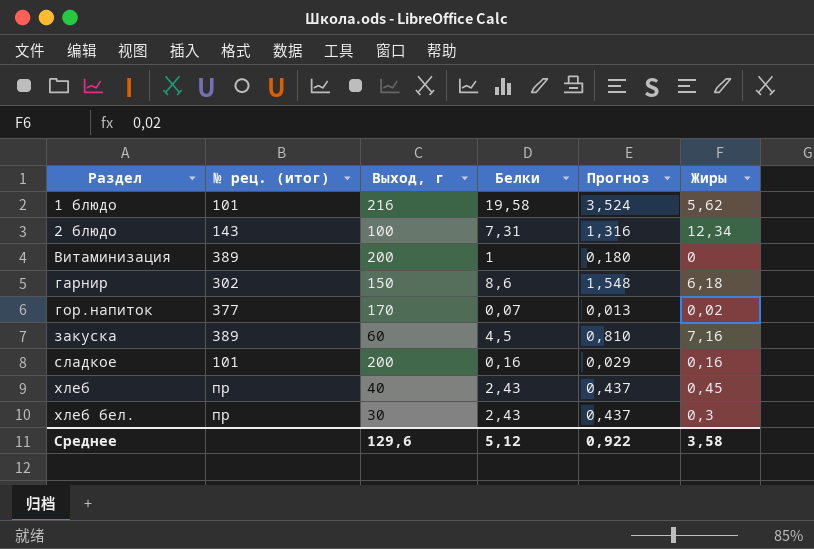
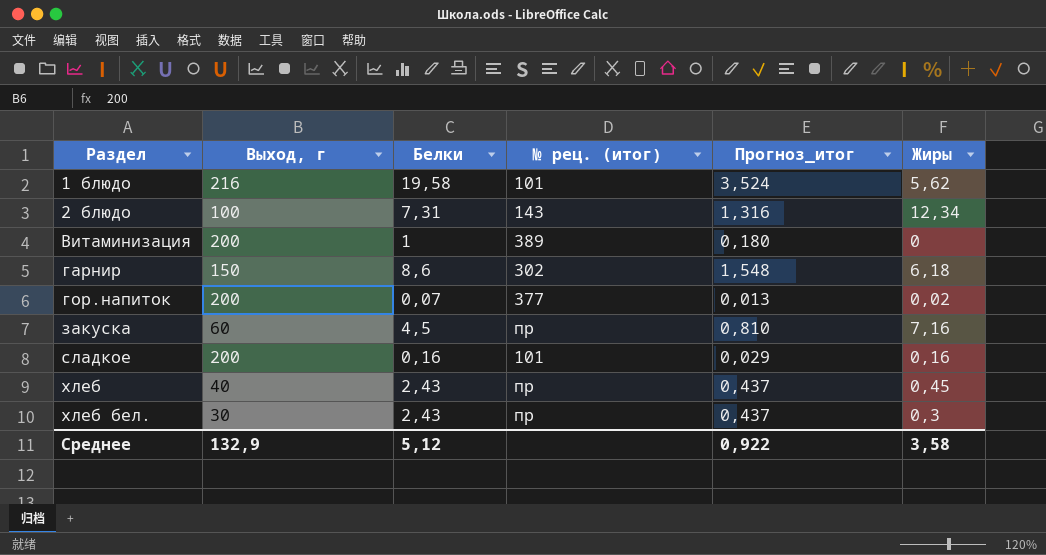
column № рец. (итог) | position: 2 -> 4
column name: Прогноз -> Прогноз_итог
гор.напиток | Выход, г: 170 -> 200
закуска | № рец. (итог): 389 -> пр
Среднее | Выход, г: 129,6 -> 132,9

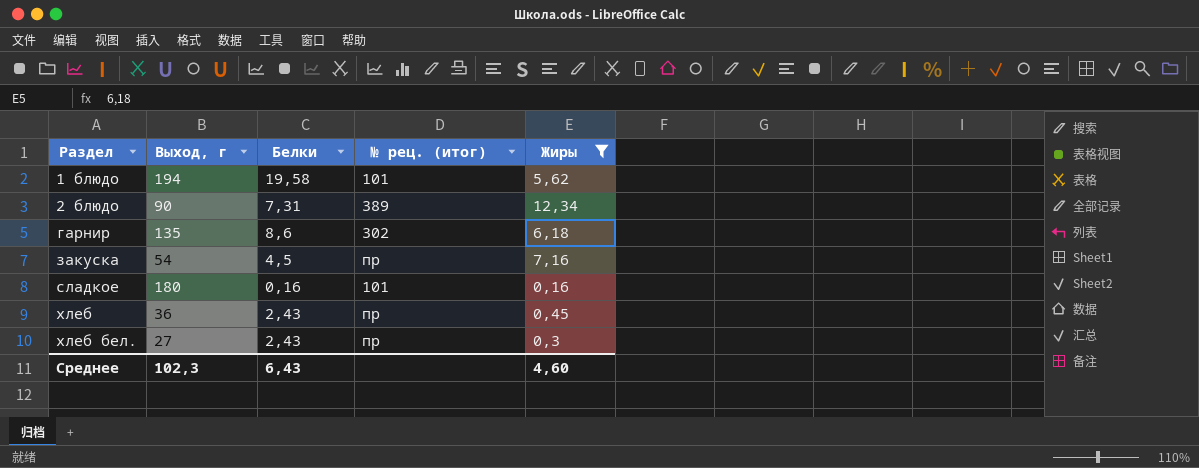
filter: none -> Жиры >= 0,16
column Прогноз_итог | formula: [Белки] * 0,18 -> none
1 блюдо | Выход, г: 216 -> 194
2 блюдо | Выход, г: 100 -> 90
2 блюдо | № рец. (итог): 143 -> 389
гарнир | Выход, г: 150 -> 135
закуска | Выход, г: 60 -> 54
сладкое | Выход, г: 200 -> 180
хлеб | Выход, г: 40 -> 36
хлеб бел. | Выход, г: 30 -> 27
Среднее | Выход, г: 132,9 -> 102,3
Среднее | Белки: 5,12 -> 6,43
Среднее | Жиры: 3,58 -> 4,60

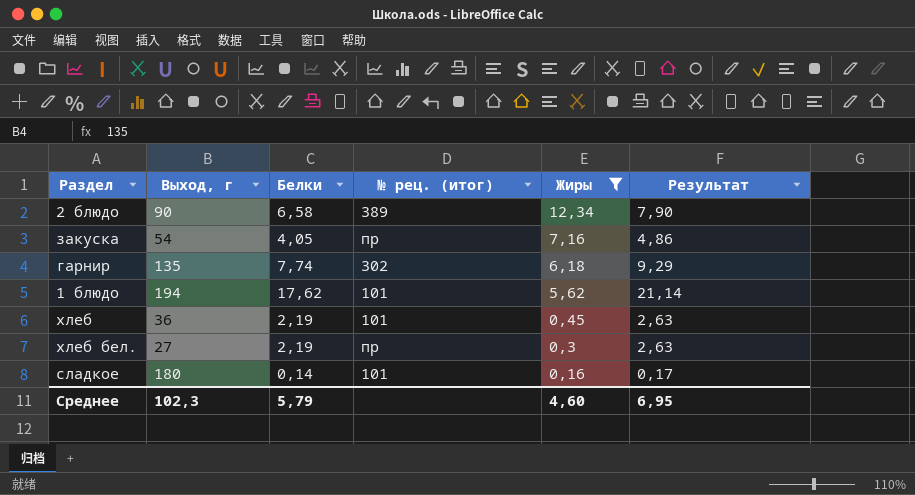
row order: Раздел ascending -> Жиры descending
column Результат | formula: none -> [Белки] * 1,2
2 блюдо | Белки: 7,31 -> 6,58
закуска | Белки: 4,5 -> 4,05
гарнир | Белки: 8,6 -> 7,74
1 блюдо | Белки: 19,58 -> 17,62
хлеб | Белки: 2,43 -> 2,19
хлеб | № рец. (итог): пр -> 101
хлеб бел. | Белки: 2,43 -> 2,19
сладкое | Белки: 0,16 -> 0,14
Среднее | Белки: 6,43 -> 5,79

